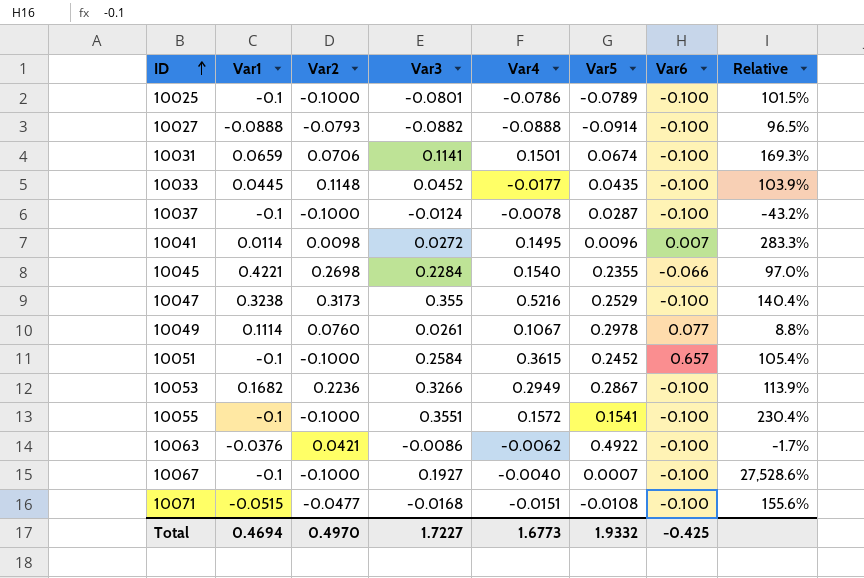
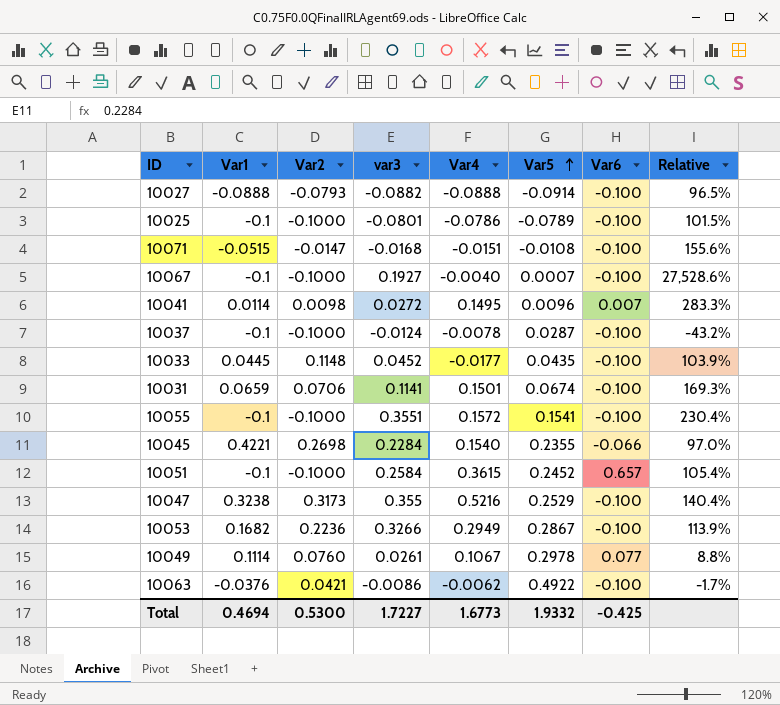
row order: ID ascending -> Var5 ascending
column name: Var3 -> var3
10071 | Var2: -0.0477 -> -0.0147
Total | Var2: 0.4970 -> 0.5300

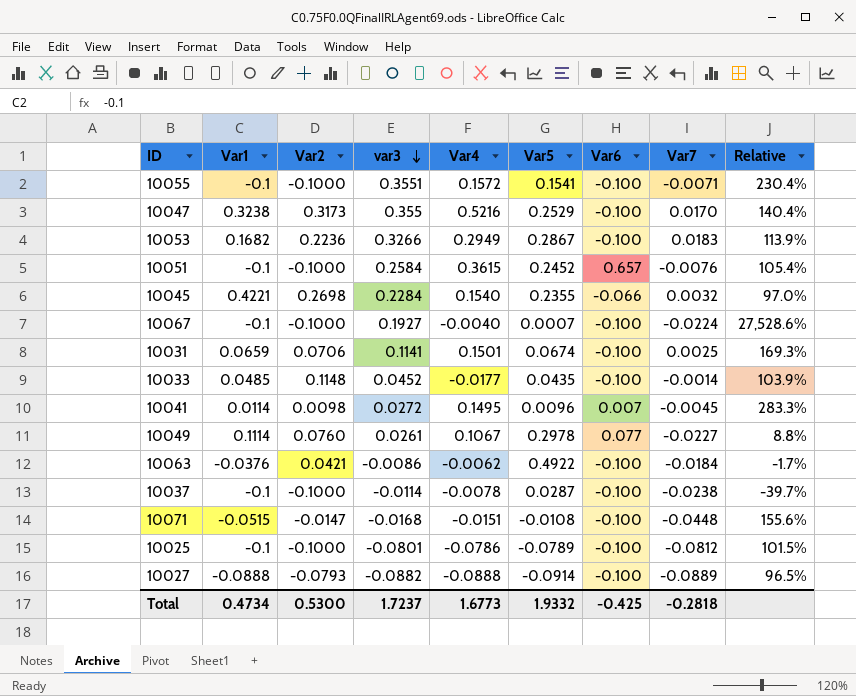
row order: Var5 ascending -> var3 descending
column Var7 | position: none -> 8
10033 | Var1: 0.0445 -> 0.0485
10037 | var3: -0.0124 -> -0.0114
10037 | Relative: -43.2% -> -39.7%
Total | Var1: 0.4694 -> 0.4734
Total | var3: 1.7227 -> 1.7237

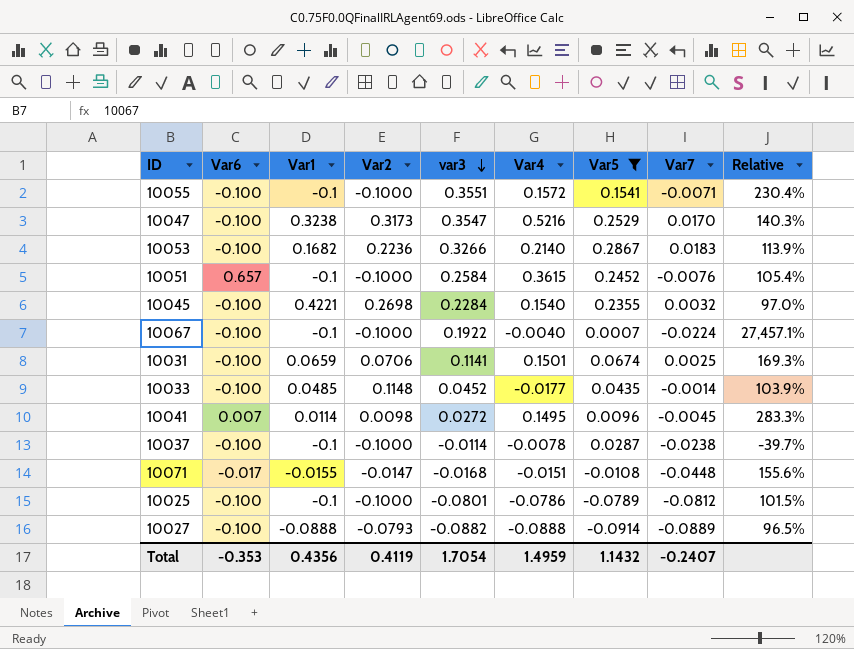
filter: none -> Var5 <= 0.2867
column Var6 | position: 7 -> 2
10047 | var3: 0.355 -> 0.3547
10047 | Relative: 140.4% -> 140.3%
10053 | Var4: 0.2949 -> 0.2140
10045 | Var6: -0.066 -> -0.100
10067 | var3: 0.1927 -> 0.1922
10067 | Relative: 27,528.6% -> 27,457.1%
10071 | Var6: -0.100 -> -0.017
10071 | Var1: -0.0515 -> -0.0155
Total | Var6: -0.425 -> -0.353
Total | Var1: 0.4734 -> 0.4356
Total | Var2: 0.5300 -> 0.4119
Total | var3: 1.7237 -> 1.7054
Total | Var4: 1.6773 -> 1.4959
Total | Var5: 1.9332 -> 1.1432
Total | Var7: -0.2818 -> -0.2407

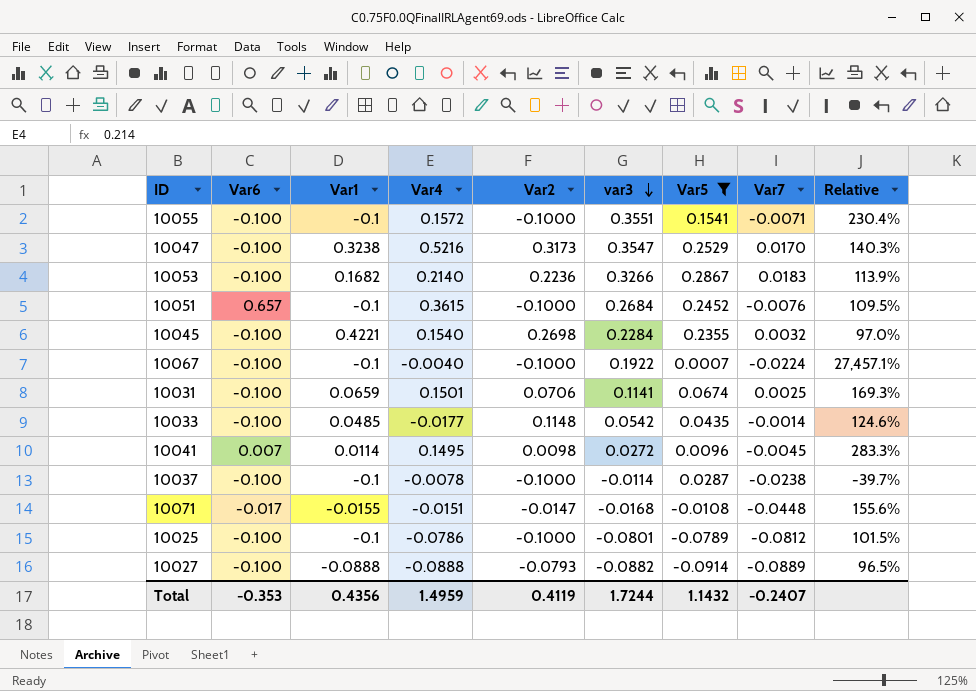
column Var4 | position: 6 -> 4
10051 | var3: 0.2584 -> 0.2684
10051 | Relative: 105.4% -> 109.5%
10033 | var3: 0.0452 -> 0.0542
10033 | Relative: 103.9% -> 124.6%
Total | var3: 1.7054 -> 1.7244

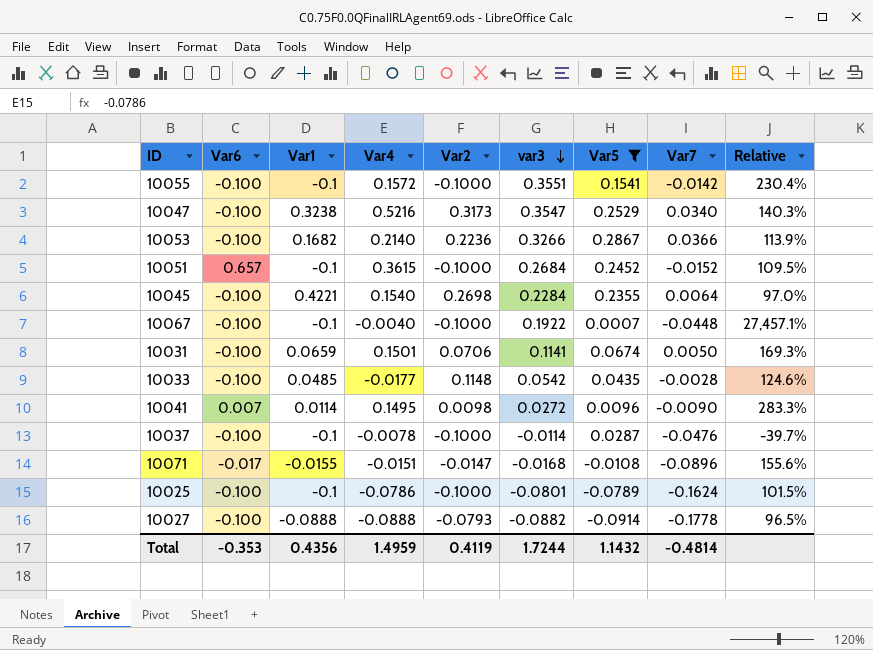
10055 | Var7: -0.0071 -> -0.0142
10047 | Var7: 0.0170 -> 0.0340
10053 | Var7: 0.0183 -> 0.0366
10051 | Var7: -0.0076 -> -0.0152
10045 | Var7: 0.0032 -> 0.0064
10067 | Var7: -0.0224 -> -0.0448
10031 | Var7: 0.0025 -> 0.0050
10033 | Var7: -0.0014 -> -0.0028
10041 | Var7: -0.0045 -> -0.0090
10037 | Var7: -0.0238 -> -0.0476
10071 | Var7: -0.0448 -> -0.0896
10025 | Var7: -0.0812 -> -0.1624
10027 | Var7: -0.0889 -> -0.1778
Total | Var7: -0.2407 -> -0.4814

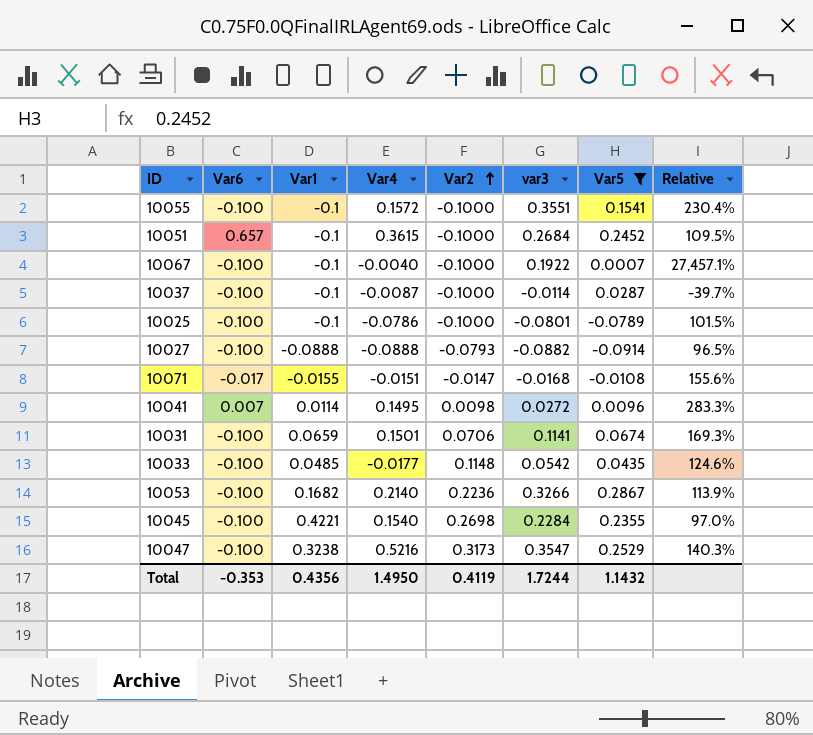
row order: var3 descending -> Var2 ascending
column Var7 | position: 8 -> none
10037 | Var4: -0.0078 -> -0.0087
Total | Var4: 1.4959 -> 1.4950

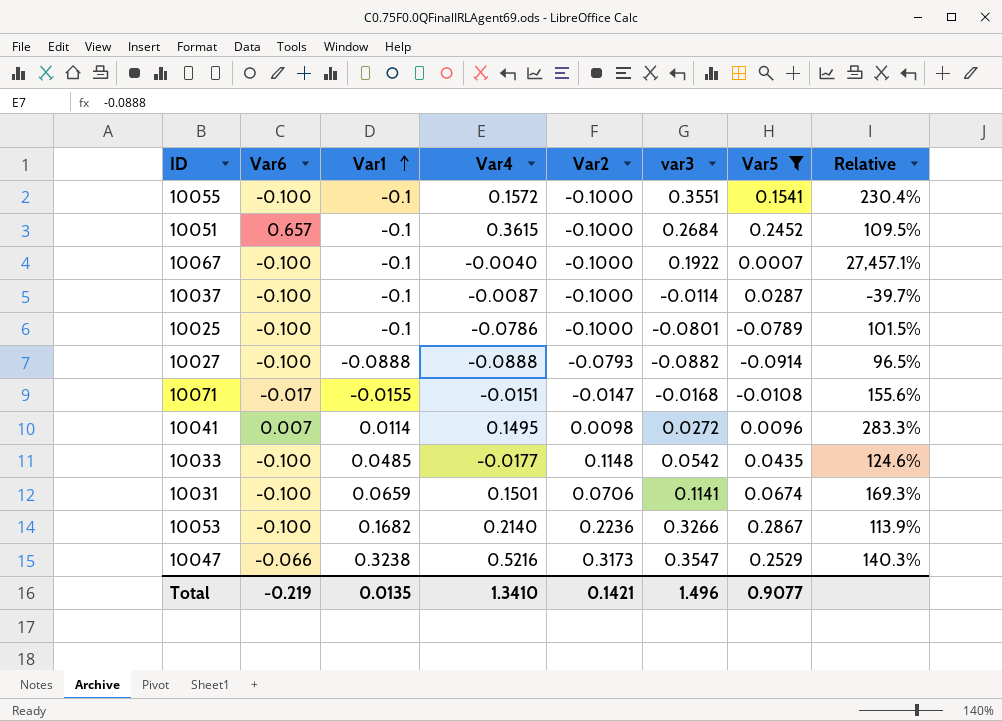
row order: Var2 ascending -> Var1 ascending
row 10045: -0.100 | 0.4221 | 0.1540 | 0.2698 | 0.2284 | 0.2355 | 97.0% -> none
10047 | Var6: -0.100 -> -0.066
Total | Var6: -0.353 -> -0.219
Total | Var1: 0.4356 -> 0.0135
Total | Var4: 1.4950 -> 1.3410
Total | Var2: 0.4119 -> 0.1421
Total | var3: 1.7244 -> 1.496
Total | Var5: 1.1432 -> 0.9077

